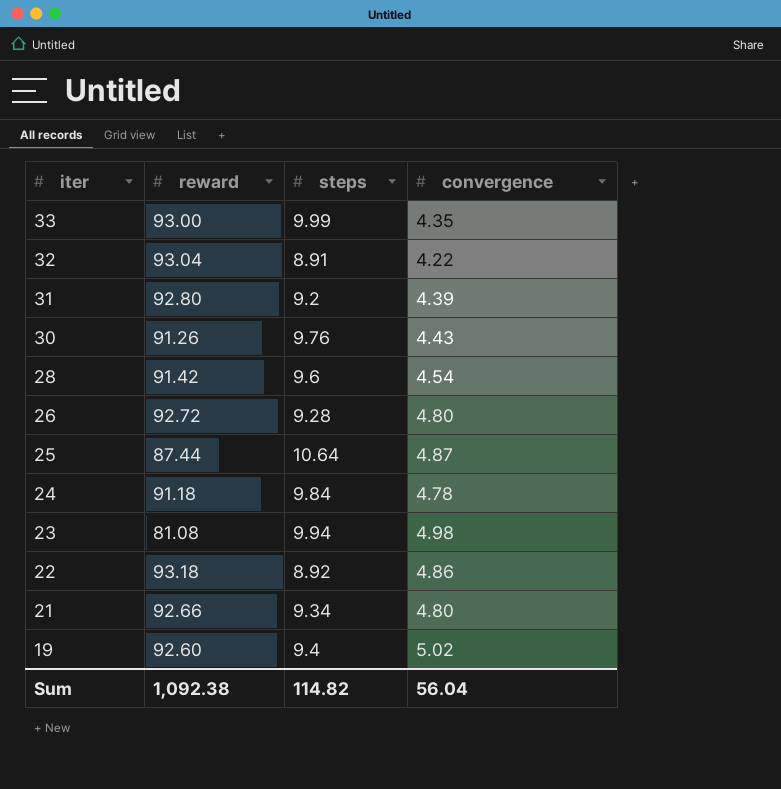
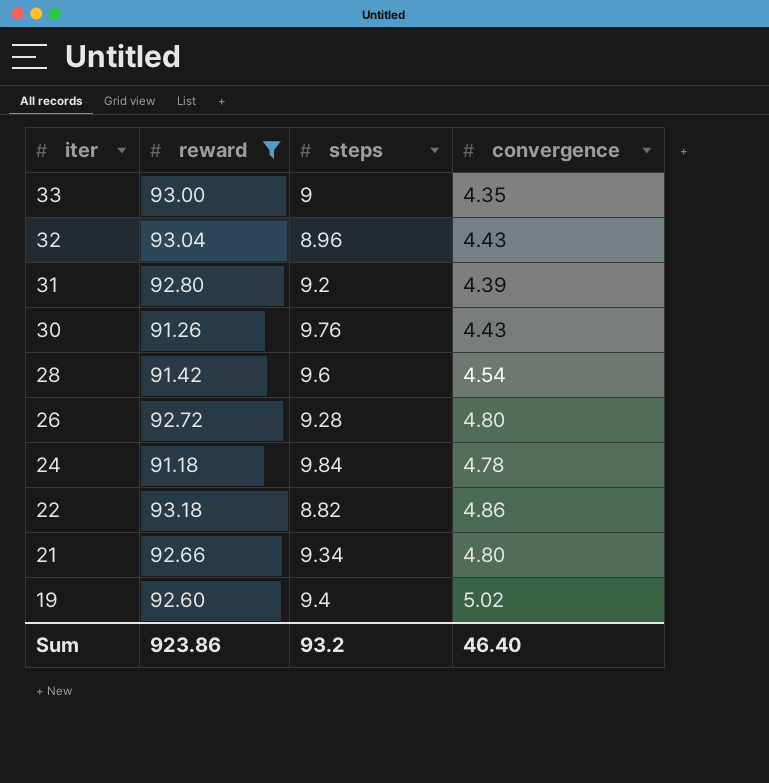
filter: none -> reward >= 91.18
33 | steps: 9.99 -> 9
32 | steps: 8.91 -> 8.96
32 | convergence: 4.22 -> 4.43
22 | steps: 8.92 -> 8.82
Sum | reward: 1,092.38 -> 923.86
Sum | steps: 114.82 -> 93.2
Sum | convergence: 56.04 -> 46.40

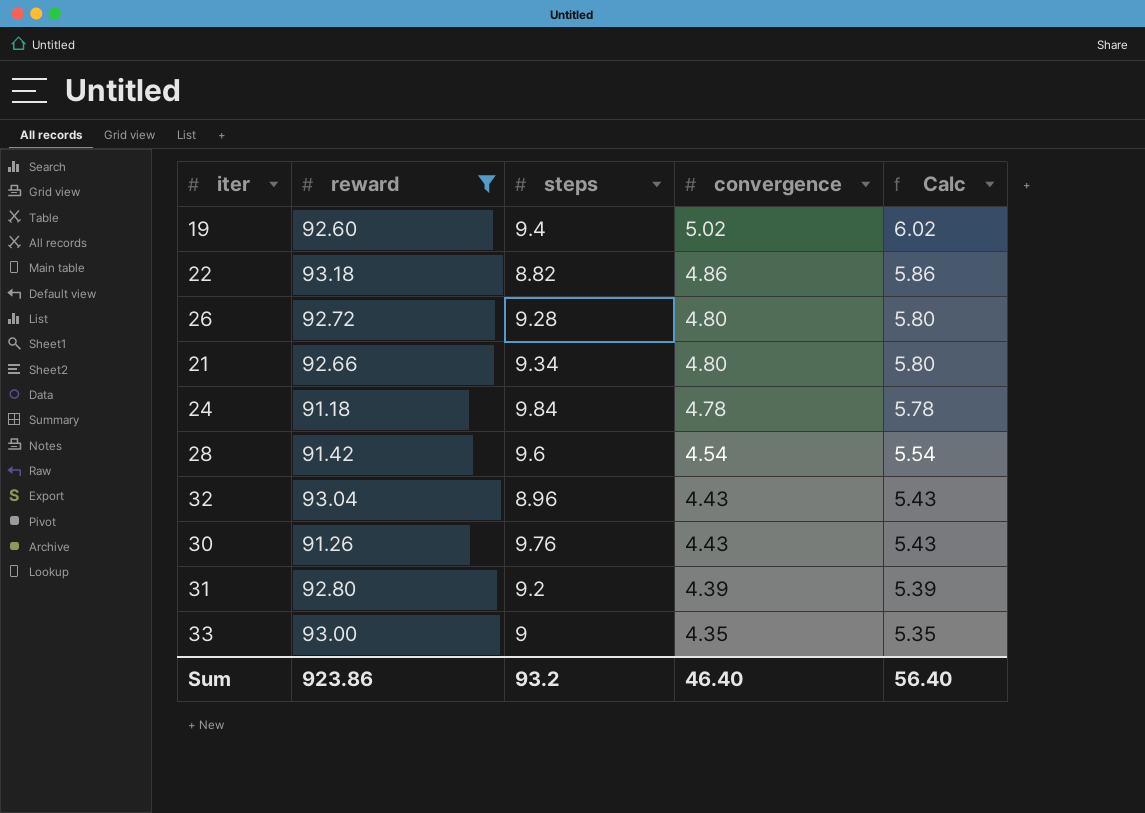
row order: iter descending -> convergence descending
column Calc | formula: none -> [convergence] + 1

